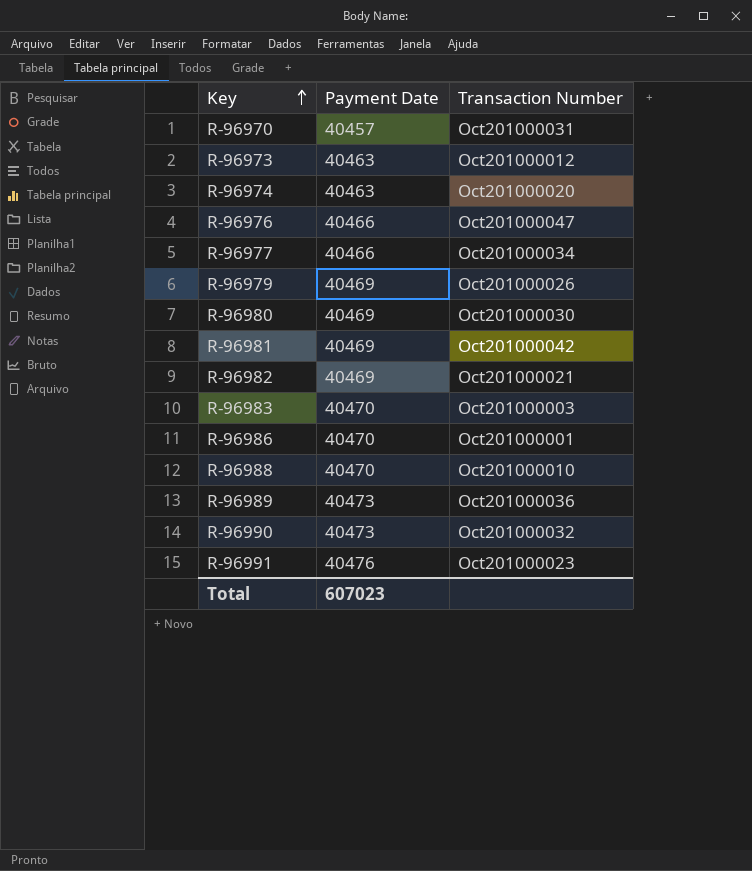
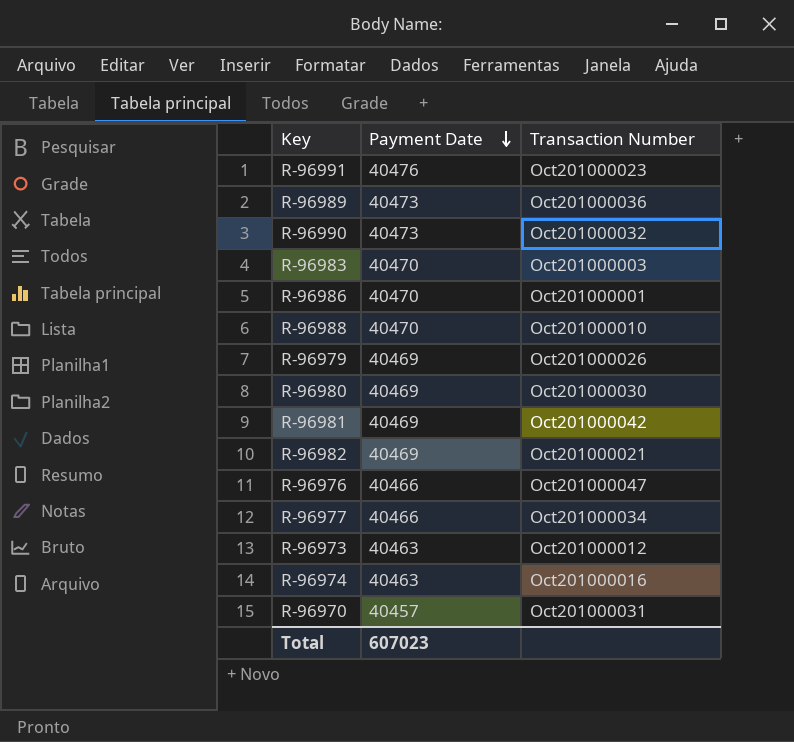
row order: Key ascending -> Payment Date descending
R-96974 | Transaction Number: Oct201000020 -> Oct201000016

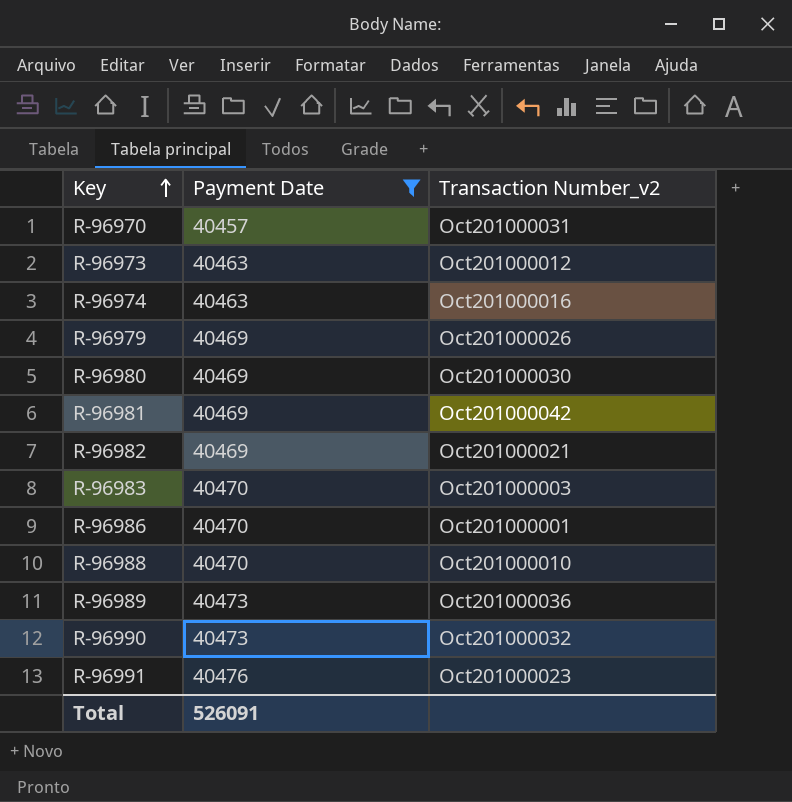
filter: none -> Payment Date != 40466
row order: Payment Date descending -> Key ascending
column name: Transaction Number -> Transaction Number_v2
Total | Payment Date: 607023 -> 526091

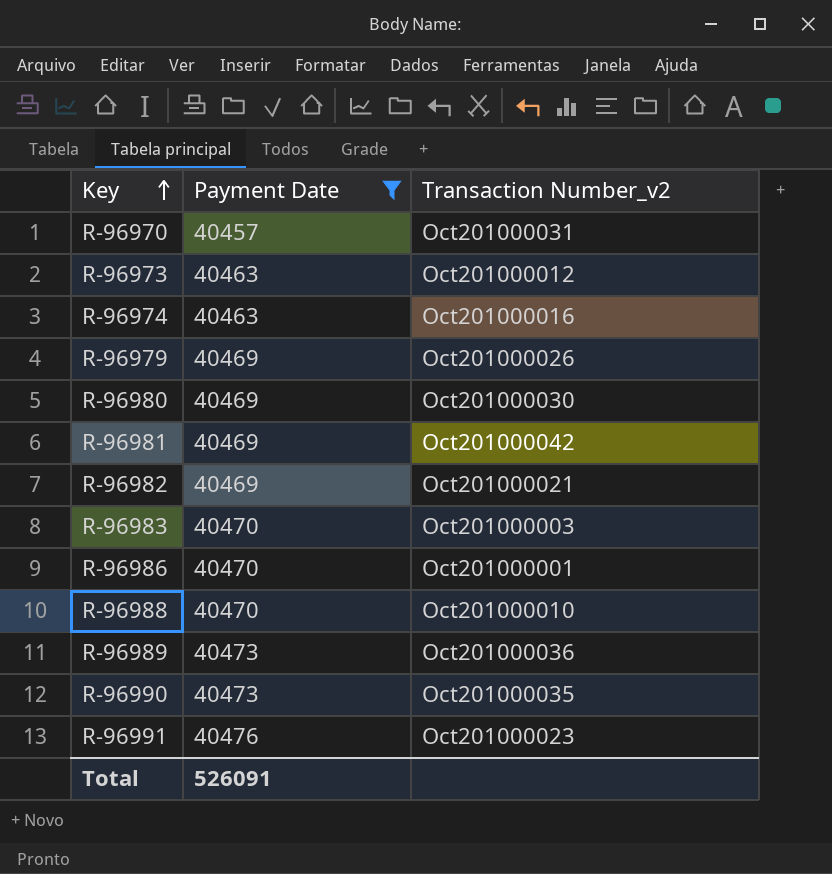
R-96990 | Transaction Number_v2: Oct201000032 -> Oct201000035

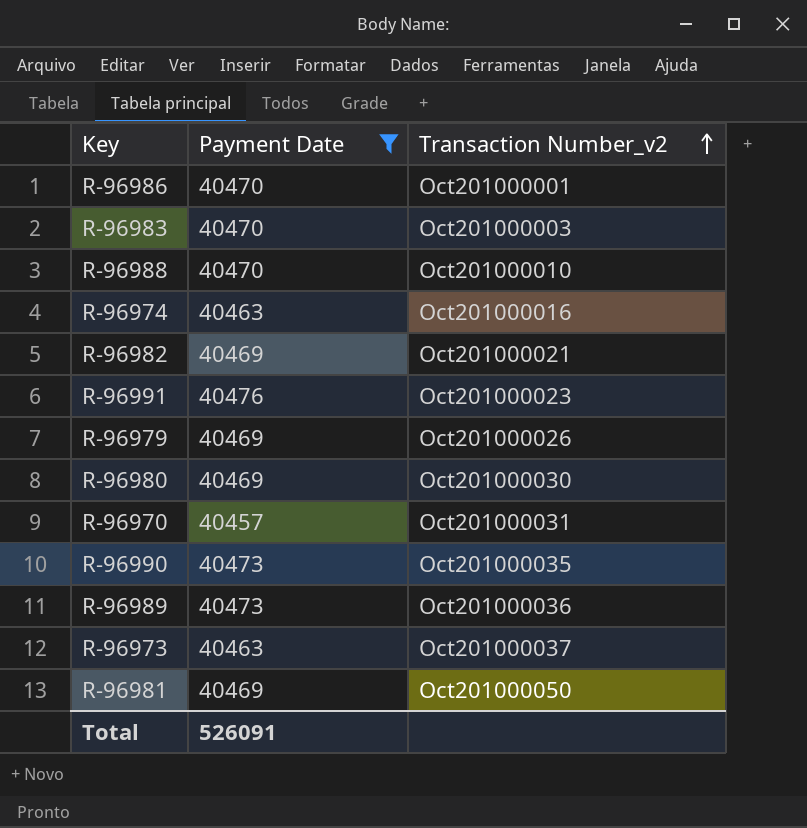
row order: Key ascending -> Transaction Number_v2 ascending
R-96973 | Transaction Number_v2: Oct201000012 -> Oct201000037
R-96981 | Transaction Number_v2: Oct201000042 -> Oct201000050

